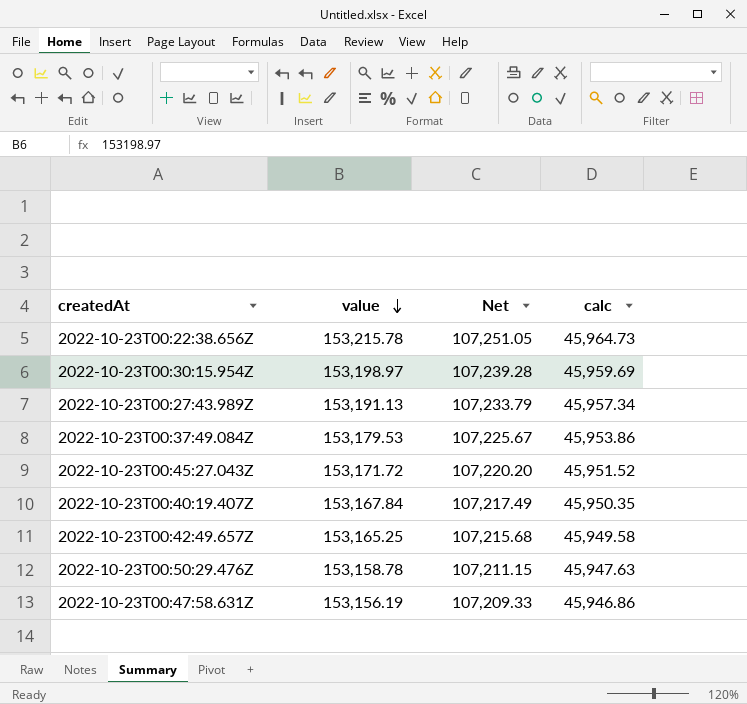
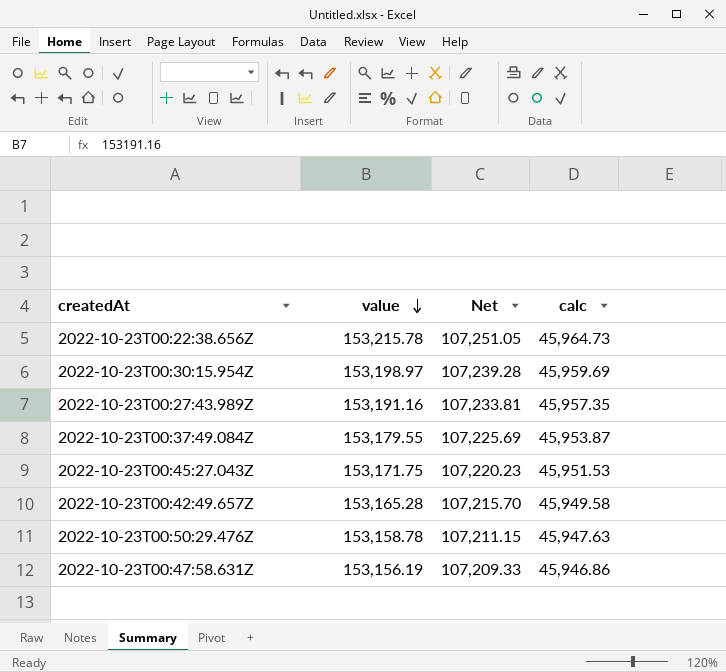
row 2022-10-23T00:40:19.407Z: 153,167.84 | 107,217.49 | 45,950.35 -> none
2022-10-23T00:27:43.989Z | value: 153,191.13 -> 153,191.16
2022-10-23T00:27:43.989Z | Net: 107,233.79 -> 107,233.81
2022-10-23T00:27:43.989Z | calc: 45,957.34 -> 45,957.35
2022-10-23T00:37:49.084Z | value: 153,179.53 -> 153,179.55
2022-10-23T00:37:49.084Z | Net: 107,225.67 -> 107,225.69
2022-10-23T00:37:49.084Z | calc: 45,953.86 -> 45,953.87
2022-10-23T00:45:27.043Z | value: 153,171.72 -> 153,171.75
2022-10-23T00:45:27.043Z | Net: 107,220.20 -> 107,220.23
2022-10-23T00:45:27.043Z | calc: 45,951.52 -> 45,951.53
2022-10-23T00:42:49.657Z | value: 153,165.25 -> 153,165.28
2022-10-23T00:42:49.657Z | Net: 107,215.68 -> 107,215.70

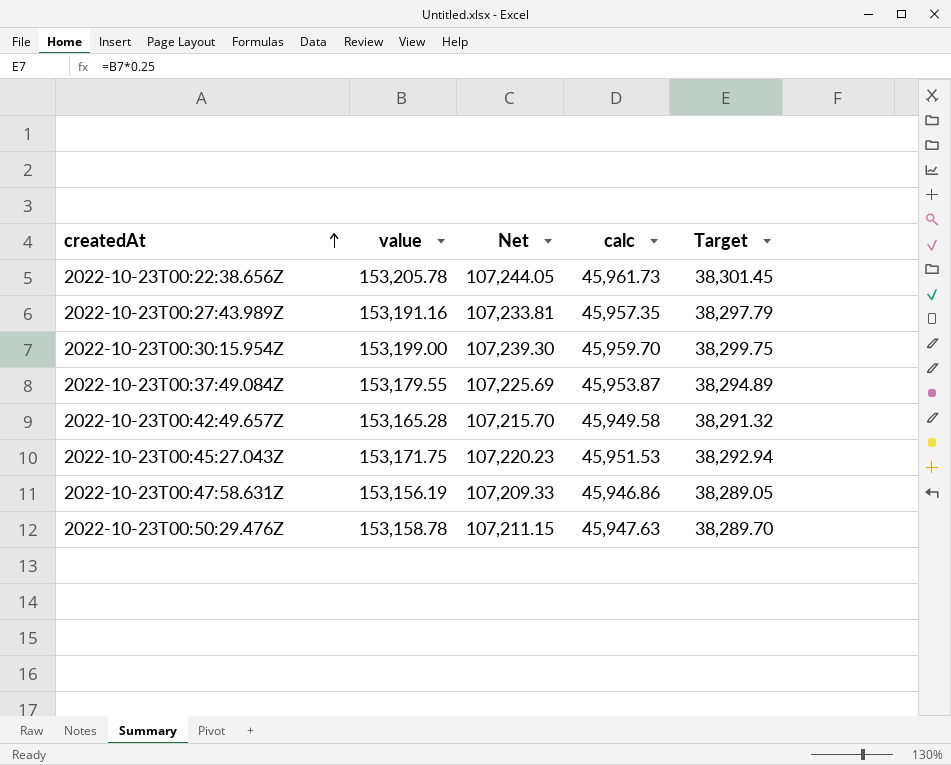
row order: value descending -> createdAt ascending
column Target | formula: none -> [value] * 0.25
2022-10-23T00:22:38.656Z | value: 153,215.78 -> 153,205.78
2022-10-23T00:22:38.656Z | Net: 107,251.05 -> 107,244.05
2022-10-23T00:22:38.656Z | calc: 45,964.73 -> 45,961.73
2022-10-23T00:30:15.954Z | value: 153,198.97 -> 153,199.00
2022-10-23T00:30:15.954Z | Net: 107,239.28 -> 107,239.30
2022-10-23T00:30:15.954Z | calc: 45,959.69 -> 45,959.70

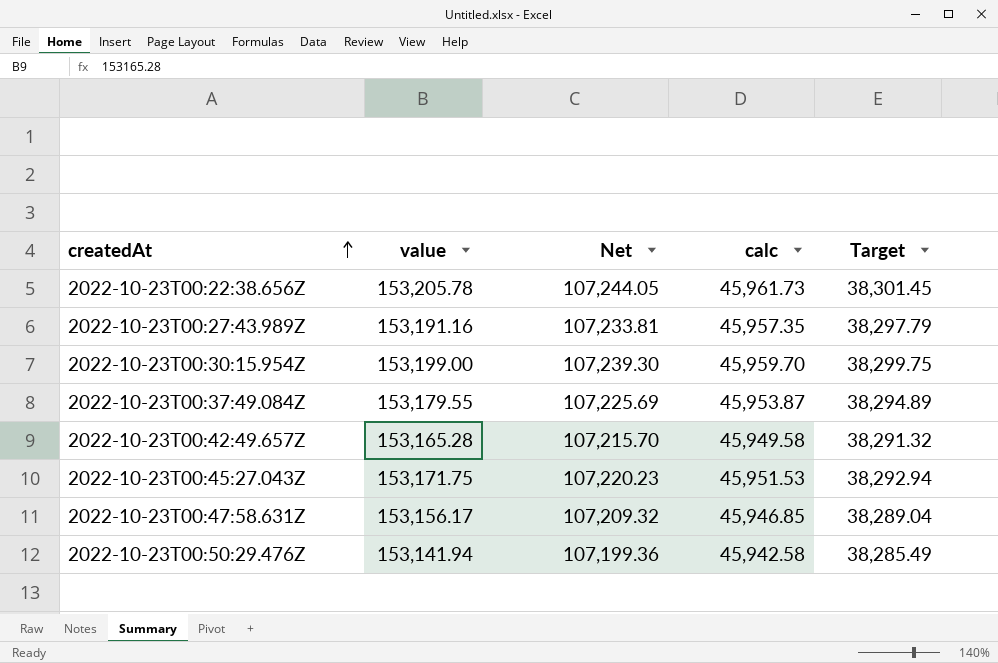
2022-10-23T00:47:58.631Z | value: 153,156.19 -> 153,156.17
2022-10-23T00:47:58.631Z | Net: 107,209.33 -> 107,209.32
2022-10-23T00:47:58.631Z | calc: 45,946.86 -> 45,946.85
2022-10-23T00:47:58.631Z | Target: 38,289.05 -> 38,289.04
2022-10-23T00:50:29.476Z | value: 153,158.78 -> 153,141.94
2022-10-23T00:50:29.476Z | Net: 107,211.15 -> 107,199.36
2022-10-23T00:50:29.476Z | calc: 45,947.63 -> 45,942.58
2022-10-23T00:50:29.476Z | Target: 38,289.70 -> 38,285.49

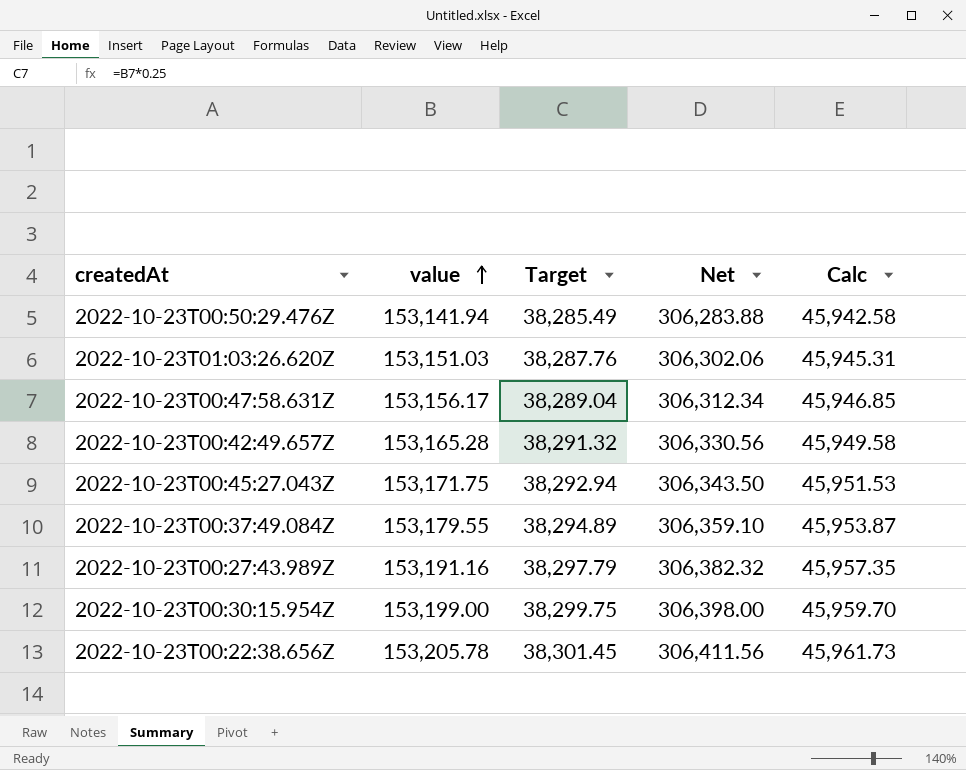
row order: createdAt ascending -> value ascending
column Target | position: 5 -> 3
column Net | formula: [value] * 0.7 -> [value] * 2
column name: calc -> Calc
row 2022-10-23T01:03:26.620Z: none -> 153,151.03 | 38,287.76 | 306,302.06 | 45,945.31

